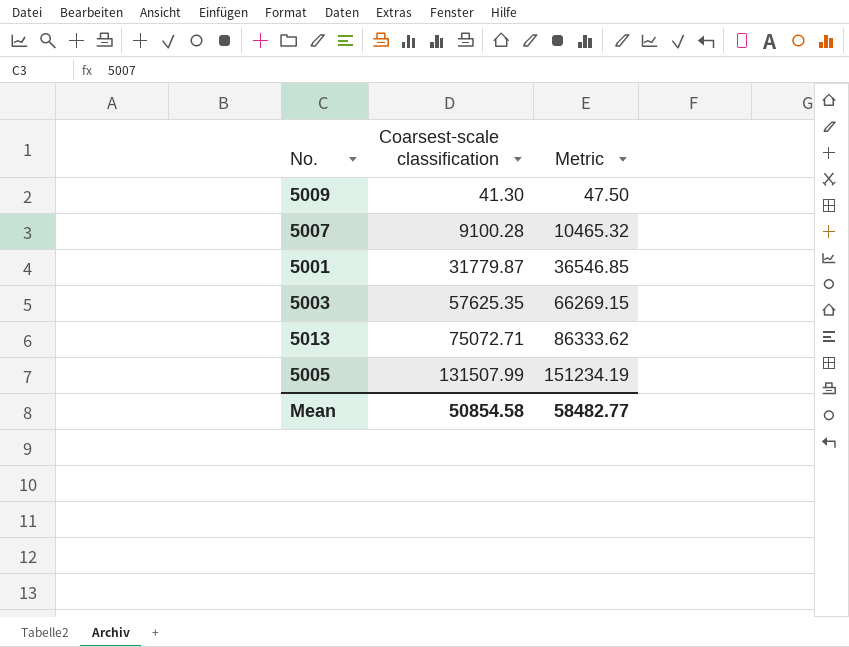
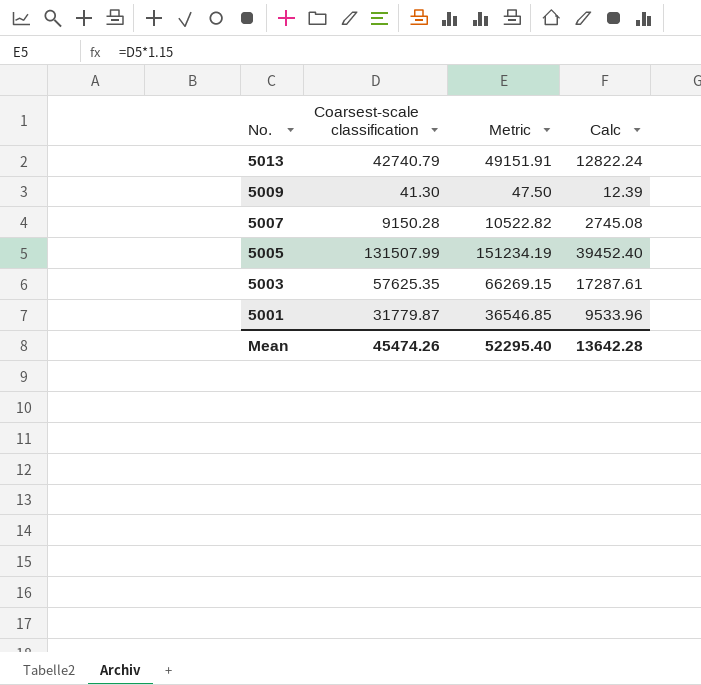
row order: Coarsest-scale classification ascending -> No. descending
column Calc | formula: none -> [Coarsest-scale classification] * 0.3
5013 | Coarsest-scale classification: 75072.71 -> 42740.79
5013 | Metric: 86333.62 -> 49151.91
5007 | Coarsest-scale classification: 9100.28 -> 9150.28
5007 | Metric: 10465.32 -> 10522.82
Mean | Coarsest-scale classification: 50854.58 -> 45474.26
Mean | Metric: 58482.77 -> 52295.40

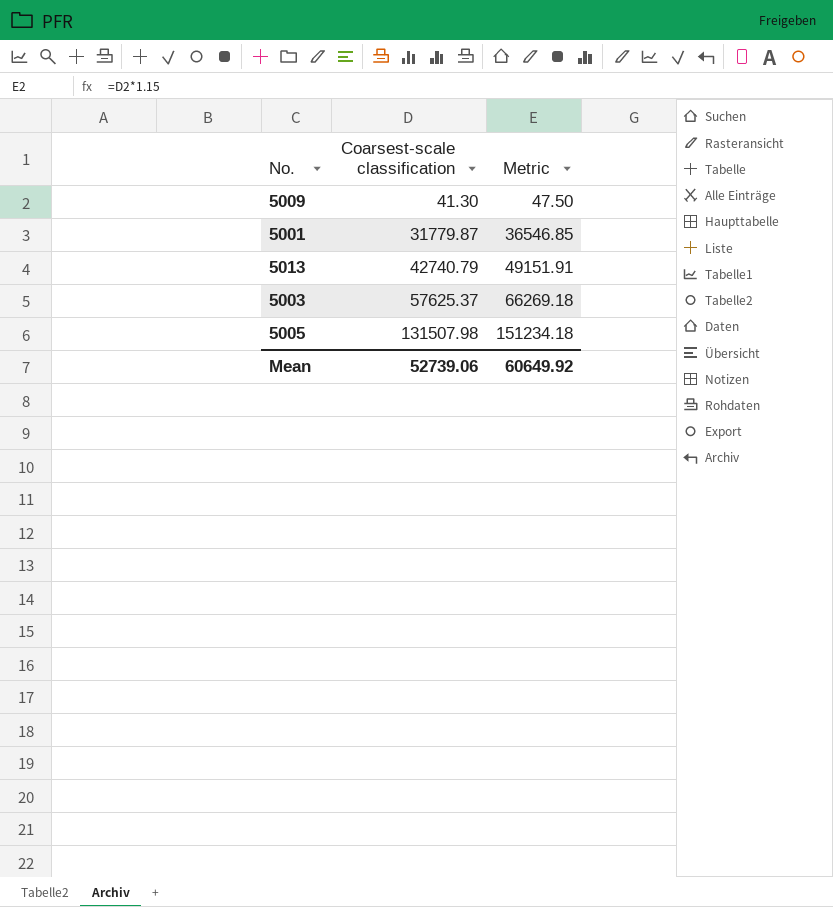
row order: No. descending -> Coarsest-scale classification ascending
column Calc | formula: [Coarsest-scale classification] * 0.3 -> none
row 5007: 9150.28 | 10522.82 | 2745.08 -> none
5003 | Coarsest-scale classification: 57625.35 -> 57625.37
5003 | Metric: 66269.15 -> 66269.18
5005 | Coarsest-scale classification: 131507.99 -> 131507.98
5005 | Metric: 151234.19 -> 151234.18
Mean | Coarsest-scale classification: 45474.26 -> 52739.06
Mean | Metric: 52295.40 -> 60649.92

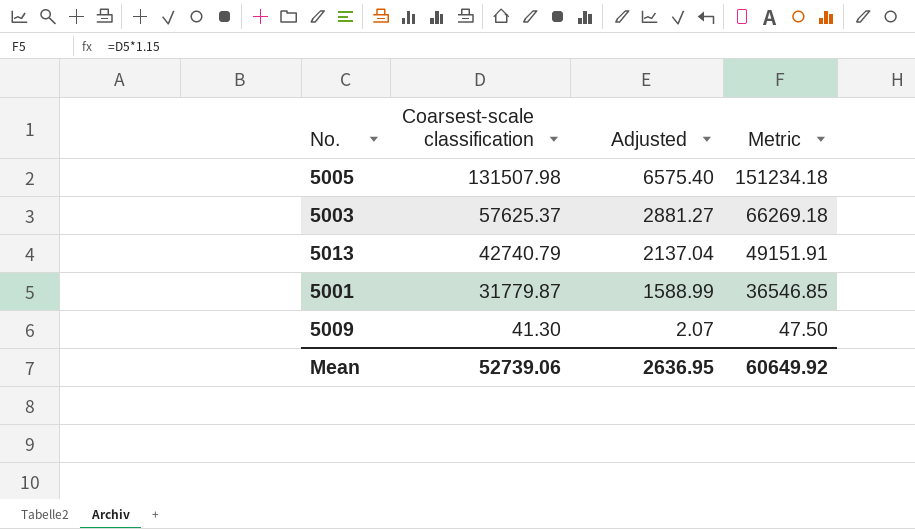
row order: Coarsest-scale classification ascending -> Coarsest-scale classification descending
column Adjusted | formula: none -> [Coarsest-scale classification] * 0.05

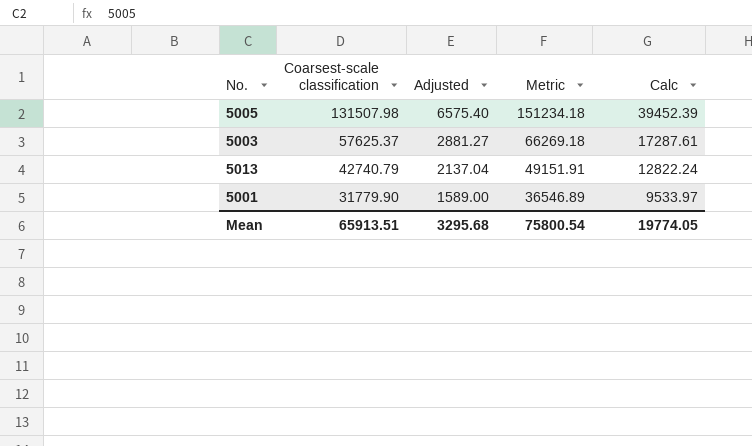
column Calc | formula: none -> [Coarsest-scale classification] * 0.3
row 5009: 41.30 | 2.07 | 47.50 -> none
5001 | Coarsest-scale classification: 31779.87 -> 31779.90
5001 | Adjusted: 1588.99 -> 1589.00
5001 | Metric: 36546.85 -> 36546.89
Mean | Coarsest-scale classification: 52739.06 -> 65913.51
Mean | Adjusted: 2636.95 -> 3295.68
Mean | Metric: 60649.92 -> 75800.54

